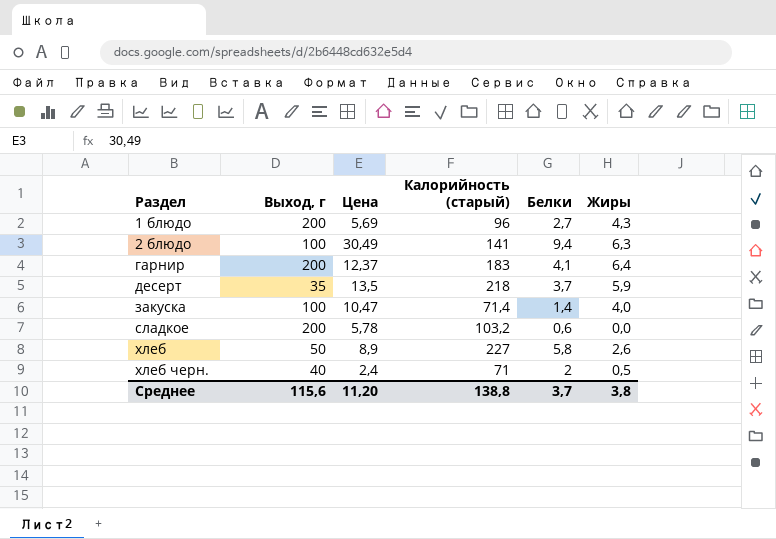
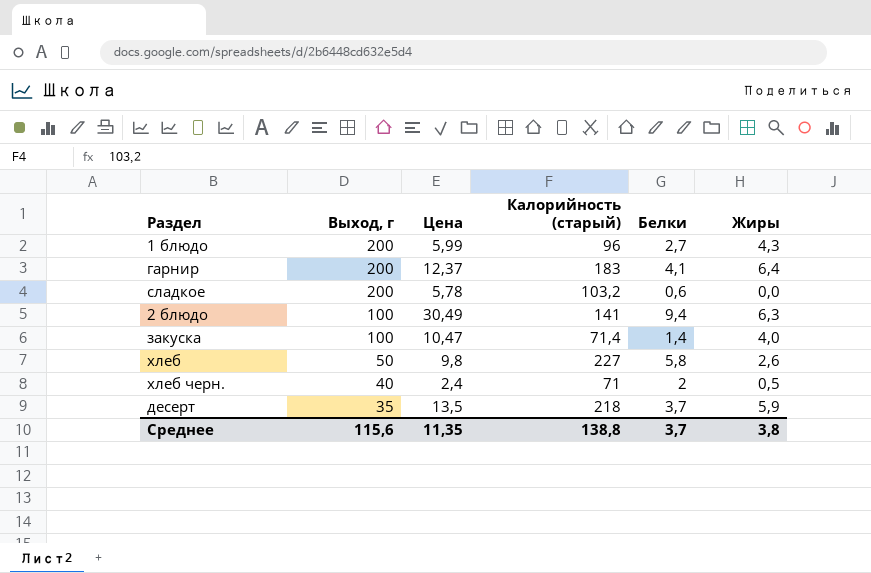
row order: Раздел ascending -> Выход, г descending
1 блюдо | Цена: 5,69 -> 5,99
хлеб | Цена: 8,9 -> 9,8
Среднее | Цена: 11,20 -> 11,35

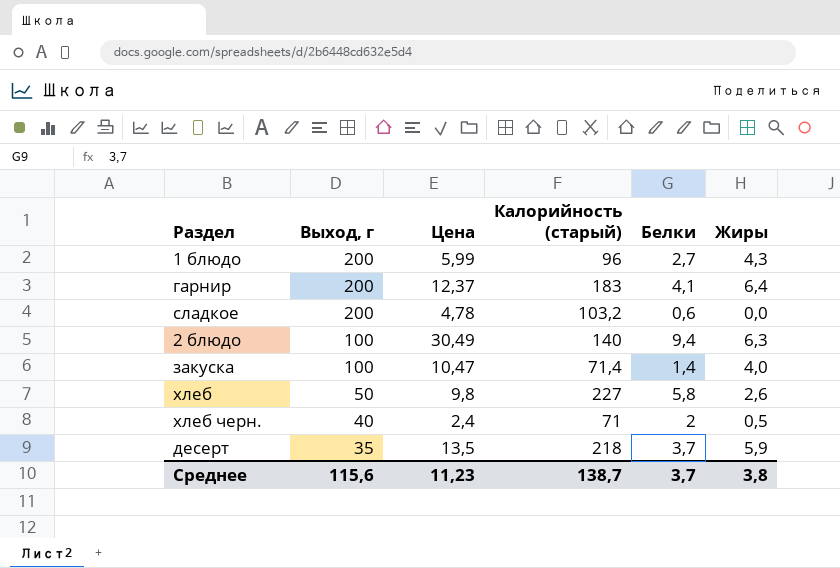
сладкое | Цена: 5,78 -> 4,78
2 блюдо | Калорийность (старый): 141 -> 140
Среднее | Цена: 11,35 -> 11,23
Среднее | Калорийность (старый): 138,8 -> 138,7

